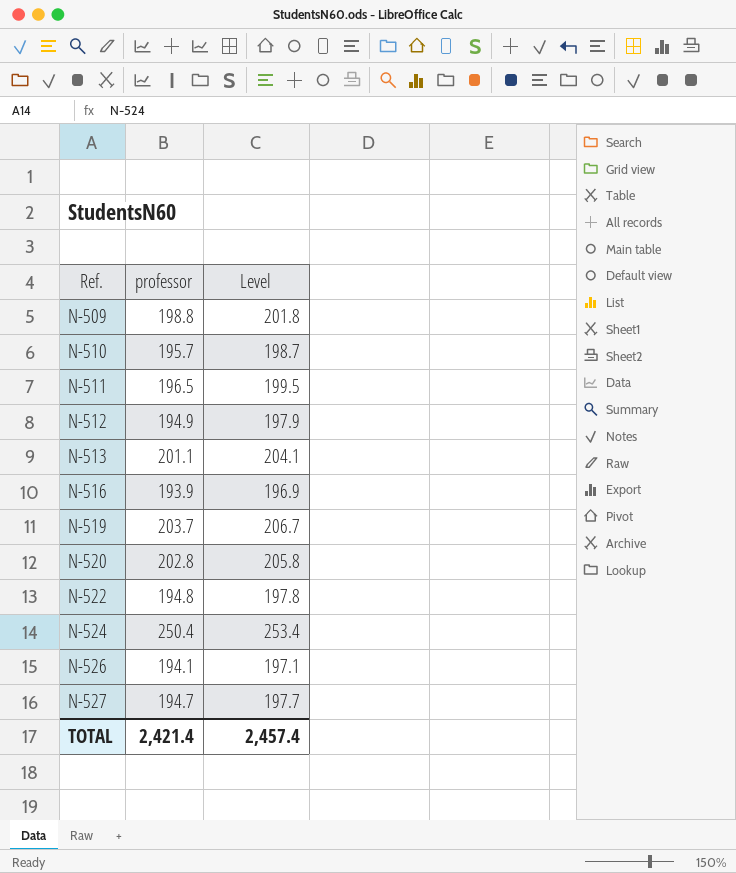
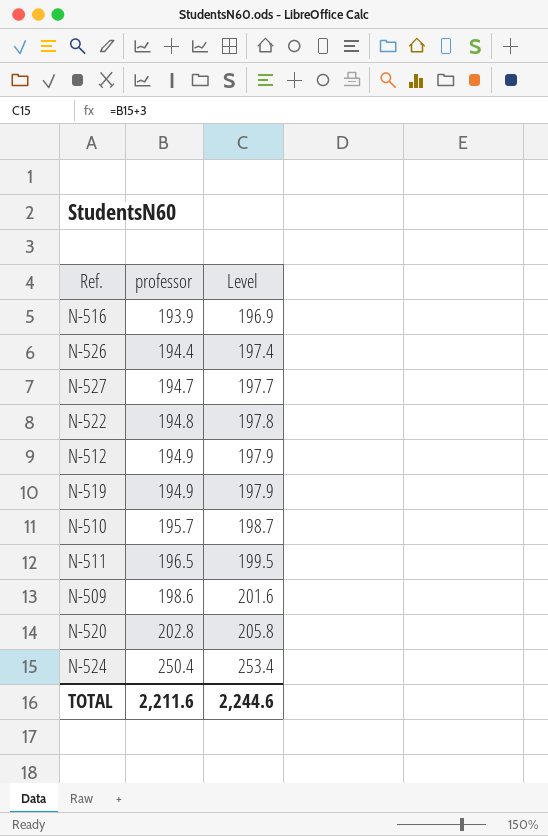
row order: Ref. ascending -> professor ascending
row N-513: 201.1 | 204.1 -> none
N-526 | professor: 194.1 -> 194.4
N-526 | Level: 197.1 -> 197.4
N-519 | professor: 203.7 -> 194.9
N-519 | Level: 206.7 -> 197.9
N-509 | professor: 198.8 -> 198.6
N-509 | Level: 201.8 -> 201.6
TOTAL | professor: 2,421.4 -> 2,211.6
TOTAL | Level: 2,457.4 -> 2,244.6

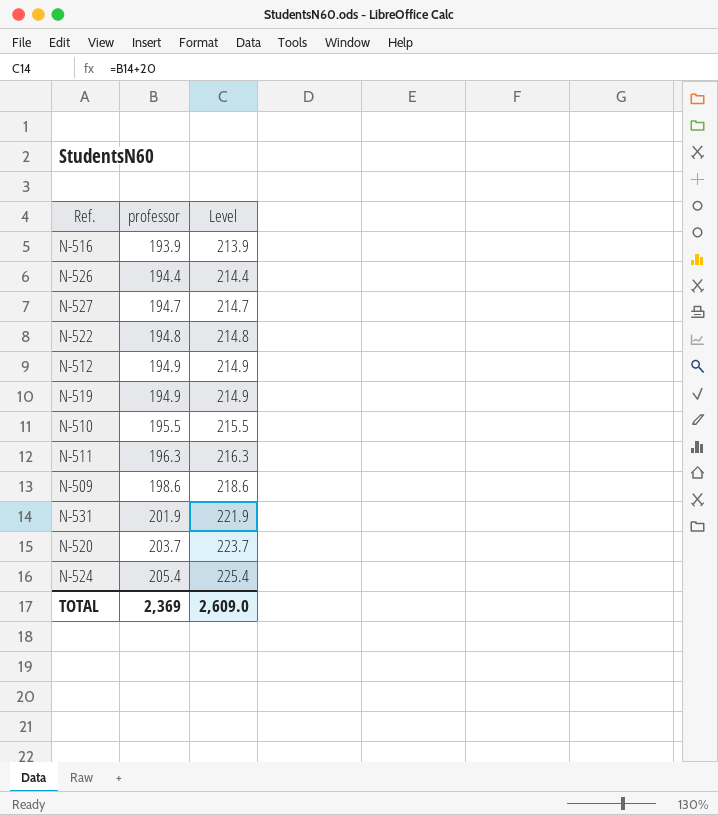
column Level | formula: [professor] + 3 -> [professor] + 20
N-510 | professor: 195.7 -> 195.5
N-511 | professor: 196.5 -> 196.3
row N-531: none -> 201.9 | 221.9
N-520 | professor: 202.8 -> 203.7
N-524 | professor: 250.4 -> 205.4
TOTAL | professor: 2,211.6 -> 2,369
TOTAL | Level: 2,244.6 -> 2,609.0

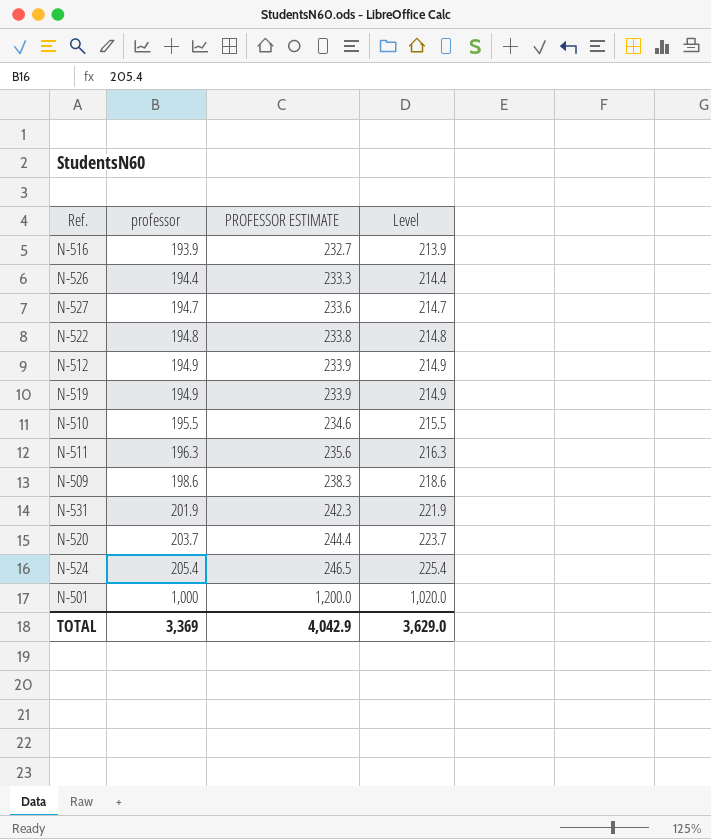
column PROFESSOR ESTIMATE | formula: none -> [professor] * 1.2
row N-501: none -> 1,000 | 1,200.0 | 1,020.0
TOTAL | professor: 2,369 -> 3,369
TOTAL | Level: 2,609.0 -> 3,629.0

